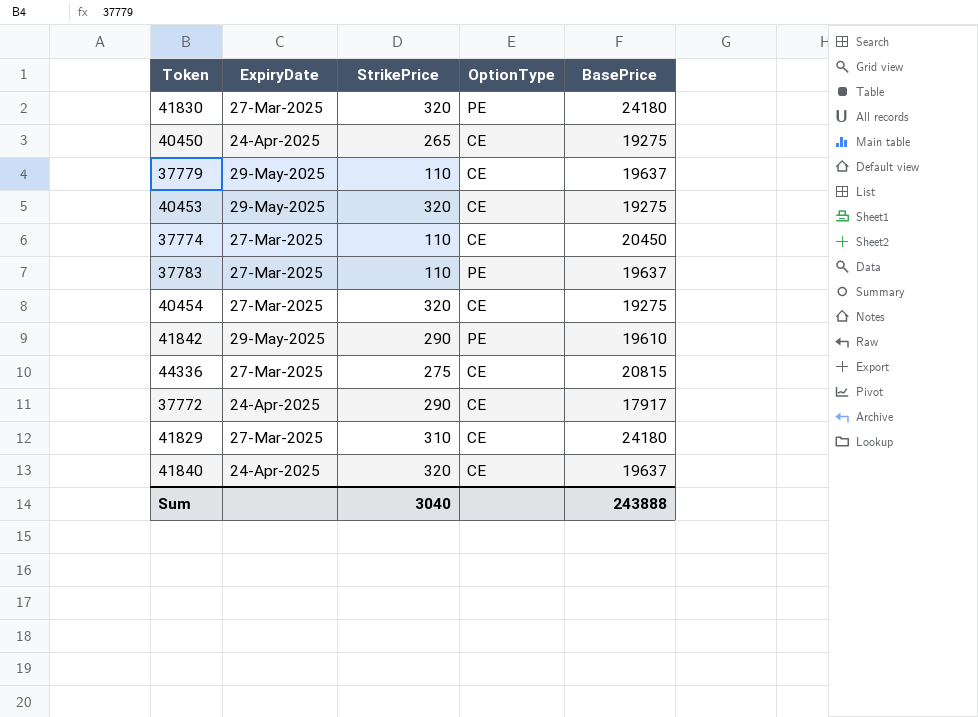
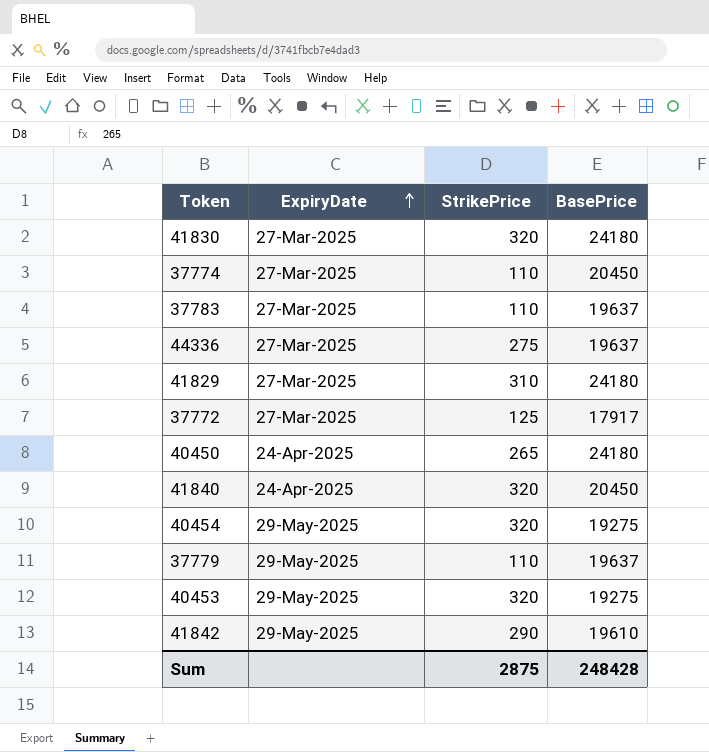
row order: none -> ExpiryDate ascending
column OptionType | position: 4 -> none
44336 | BasePrice: 20815 -> 19637
37772 | ExpiryDate: 24-Apr-2025 -> 27-Mar-2025
37772 | StrikePrice: 290 -> 125
40450 | BasePrice: 19275 -> 24180
41840 | BasePrice: 19637 -> 20450
40454 | ExpiryDate: 27-Mar-2025 -> 29-May-2025
Sum | StrikePrice: 3040 -> 2875
Sum | BasePrice: 243888 -> 248428

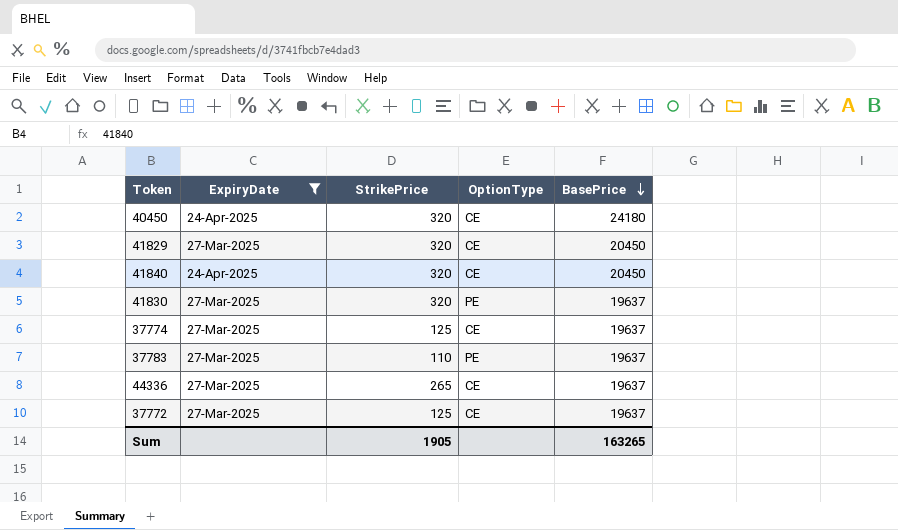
filter: none -> ExpiryDate != 29-May-2025
row order: ExpiryDate ascending -> BasePrice descending
column OptionType | position: none -> 4
40450 | StrikePrice: 265 -> 320
41829 | StrikePrice: 310 -> 320
41829 | BasePrice: 24180 -> 20450
41830 | BasePrice: 24180 -> 19637
37774 | StrikePrice: 110 -> 125
37774 | BasePrice: 20450 -> 19637
44336 | StrikePrice: 275 -> 265
37772 | BasePrice: 17917 -> 19637
Sum | StrikePrice: 2875 -> 1905
Sum | BasePrice: 248428 -> 163265

